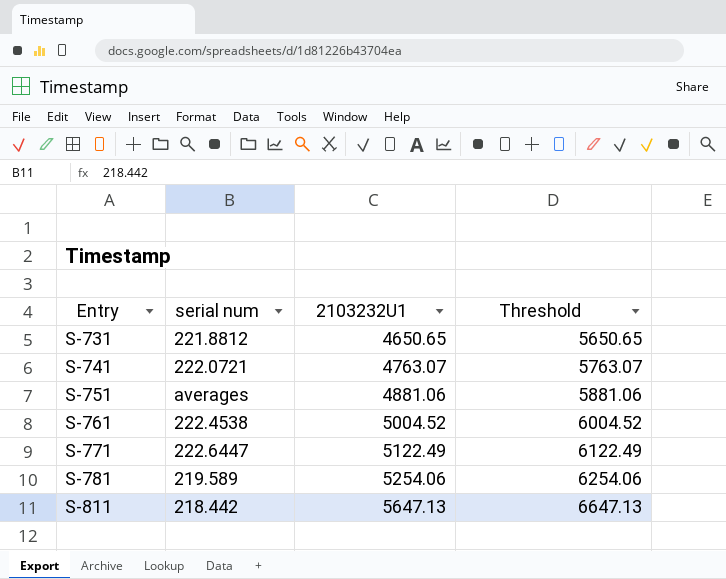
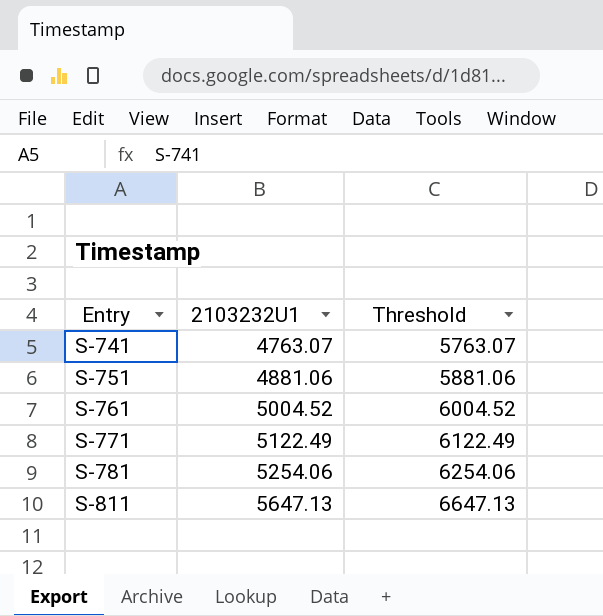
column serial num | position: 2 -> none
row S-731: 221.8812 | 4650.65 | 5650.65 -> none

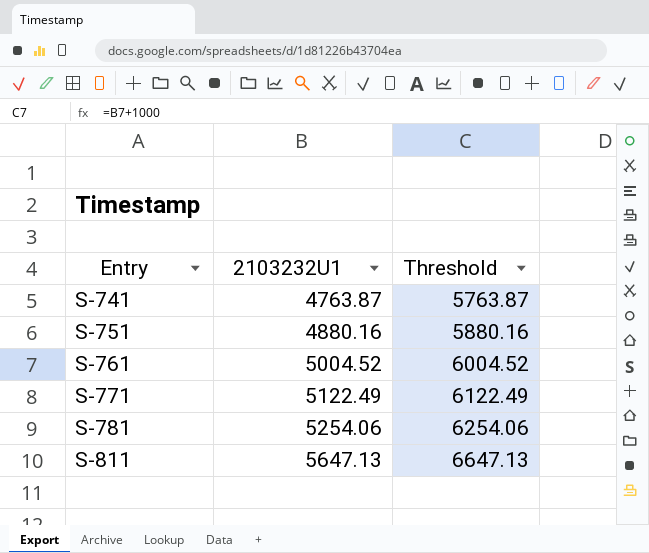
S-741 | 2103232U1: 4763.07 -> 4763.87
S-741 | Threshold: 5763.07 -> 5763.87
S-751 | 2103232U1: 4881.06 -> 4880.16
S-751 | Threshold: 5881.06 -> 5880.16

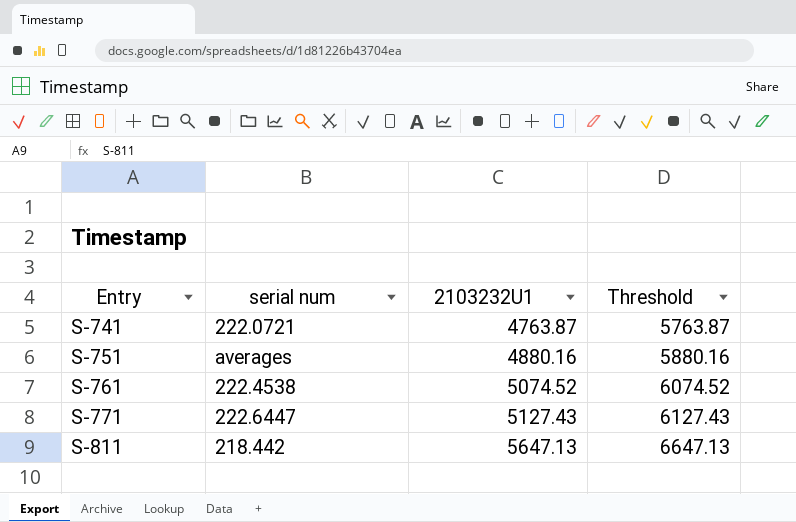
column serial num | position: none -> 2
row S-781: 5254.06 | 6254.06 -> none
S-761 | 2103232U1: 5004.52 -> 5074.52
S-761 | Threshold: 6004.52 -> 6074.52
S-771 | 2103232U1: 5122.49 -> 5127.43
S-771 | Threshold: 6122.49 -> 6127.43

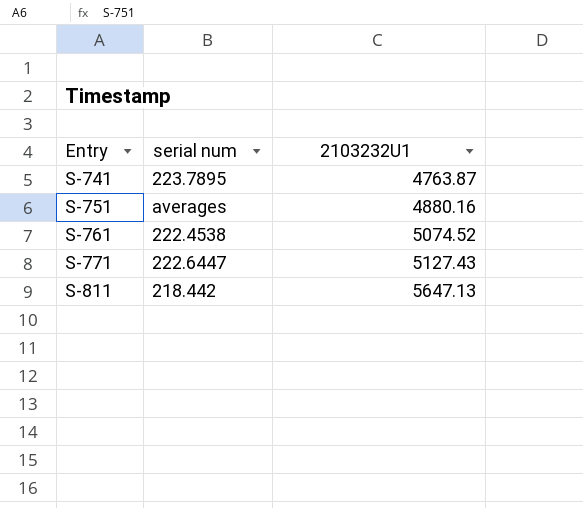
column Threshold | formula: [2103232U1] + 1000 -> none
S-741 | serial num: 222.0721 -> 223.7895

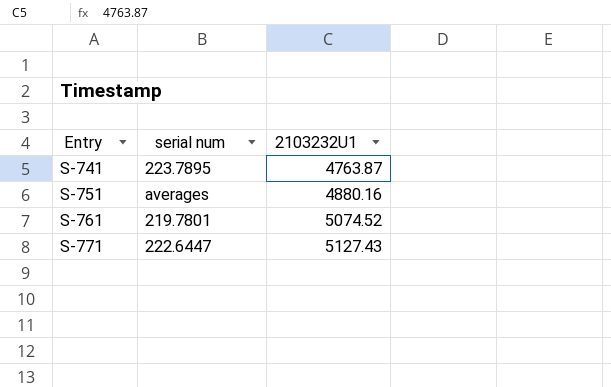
row S-811: 218.442 | 5647.13 -> none
S-761 | serial num: 222.4538 -> 219.7801

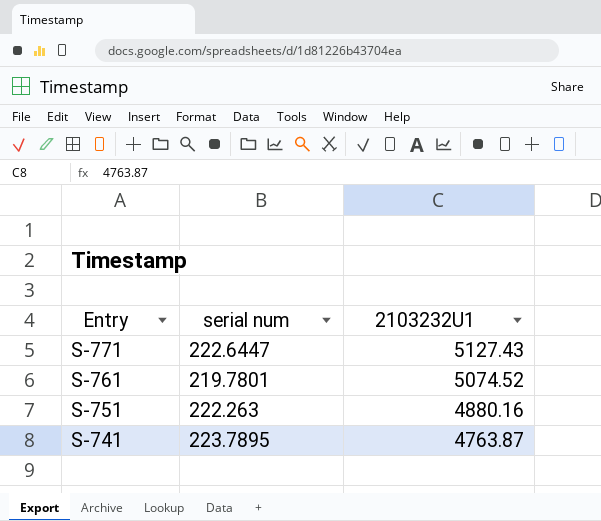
row order: Entry ascending -> Entry descending
S-751 | serial num: averages -> 222.263

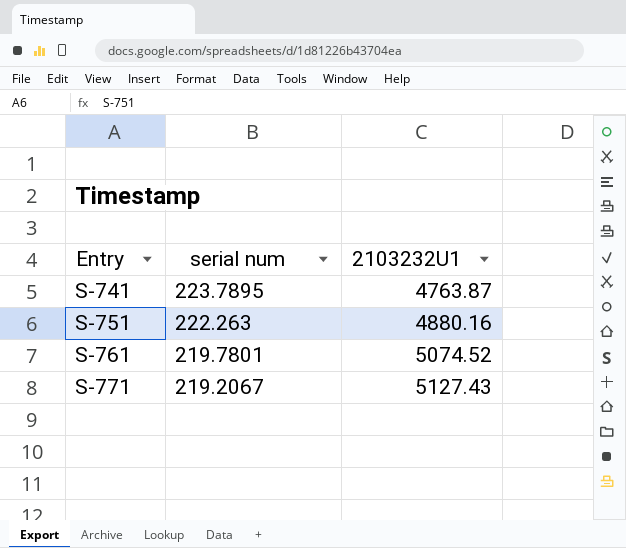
row order: Entry descending -> Entry ascending
S-771 | serial num: 222.6447 -> 219.2067

